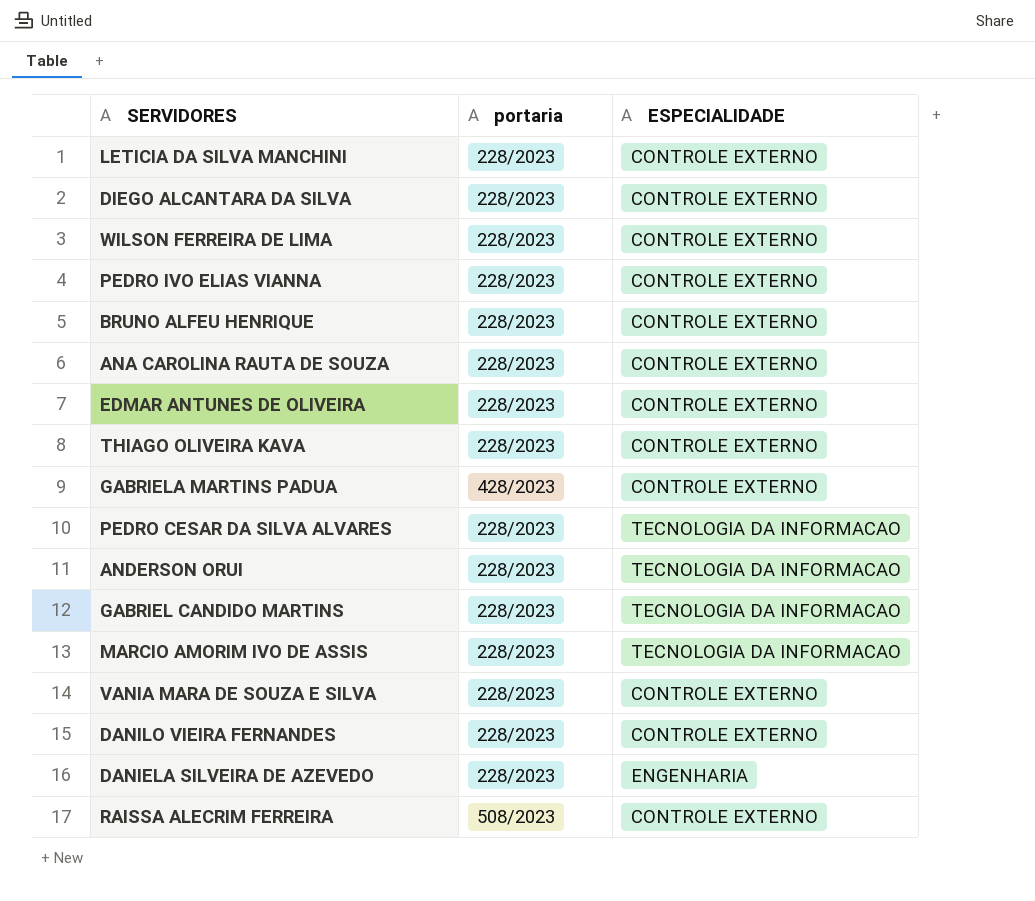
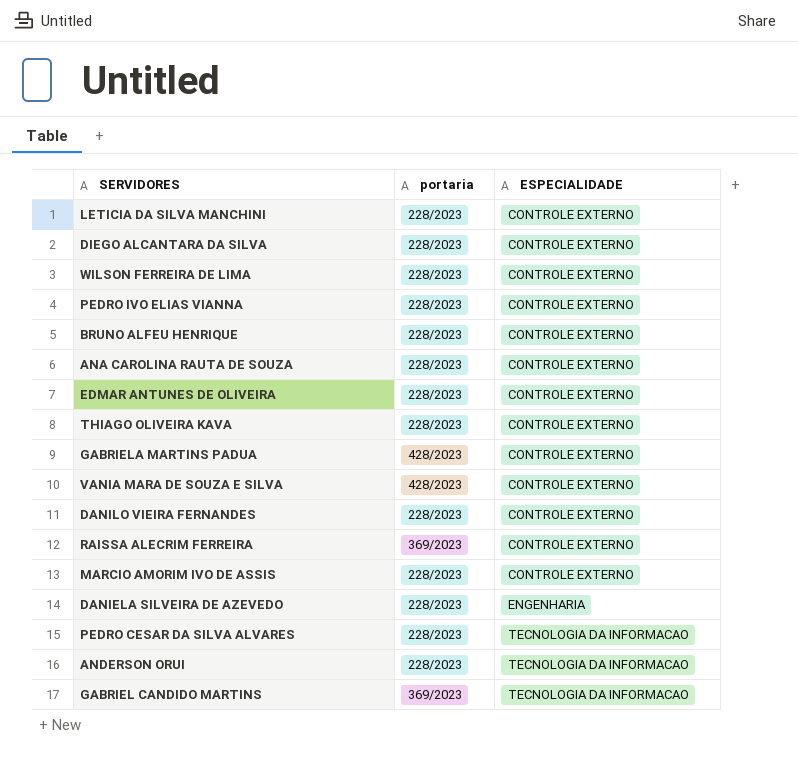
row order: none -> ESPECIALIDADE ascending
VANIA MARA DE SOUZA E SILVA | portaria: 228/2023 -> 428/2023
RAISSA ALECRIM FERREIRA | portaria: 508/2023 -> 369/2023
MARCIO AMORIM IVO DE ASSIS | ESPECIALIDADE: TECNOLOGIA DA INFORMACAO -> CONTROLE EXTERNO
GABRIEL CANDIDO MARTINS | portaria: 228/2023 -> 369/2023

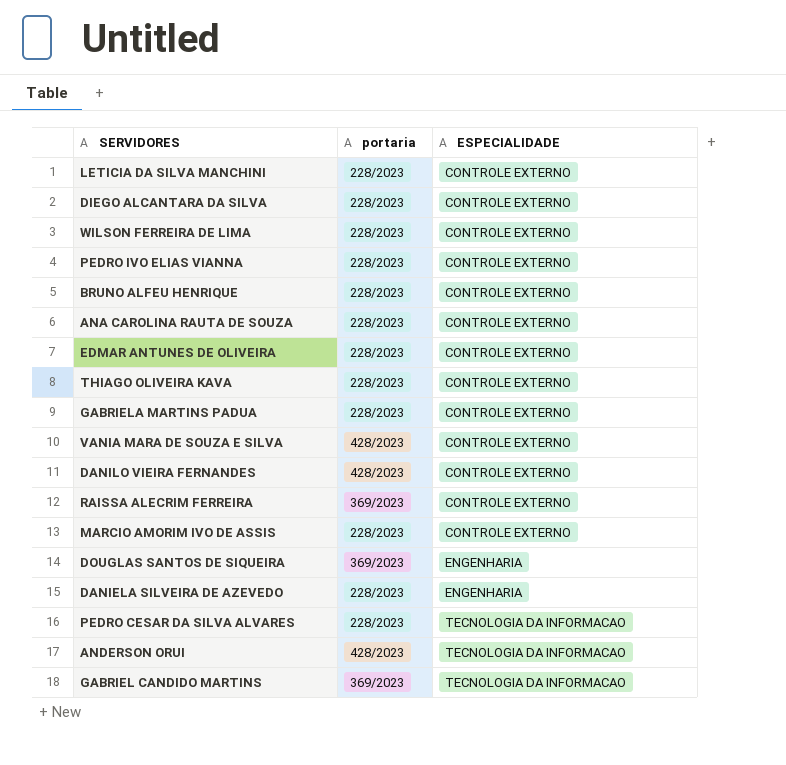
GABRIELA MARTINS PADUA | portaria: 428/2023 -> 228/2023
DANILO VIEIRA FERNANDES | portaria: 228/2023 -> 428/2023
row DOUGLAS SANTOS DE SIQUEIRA: none -> 369/2023 | ENGENHARIA
ANDERSON ORUI | portaria: 228/2023 -> 428/2023

